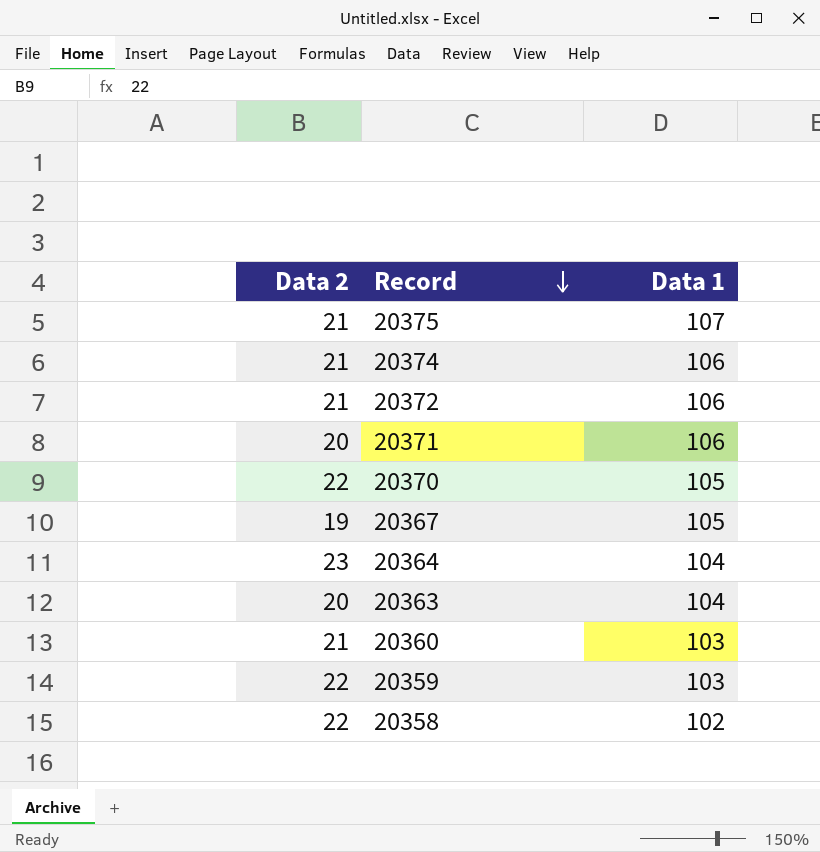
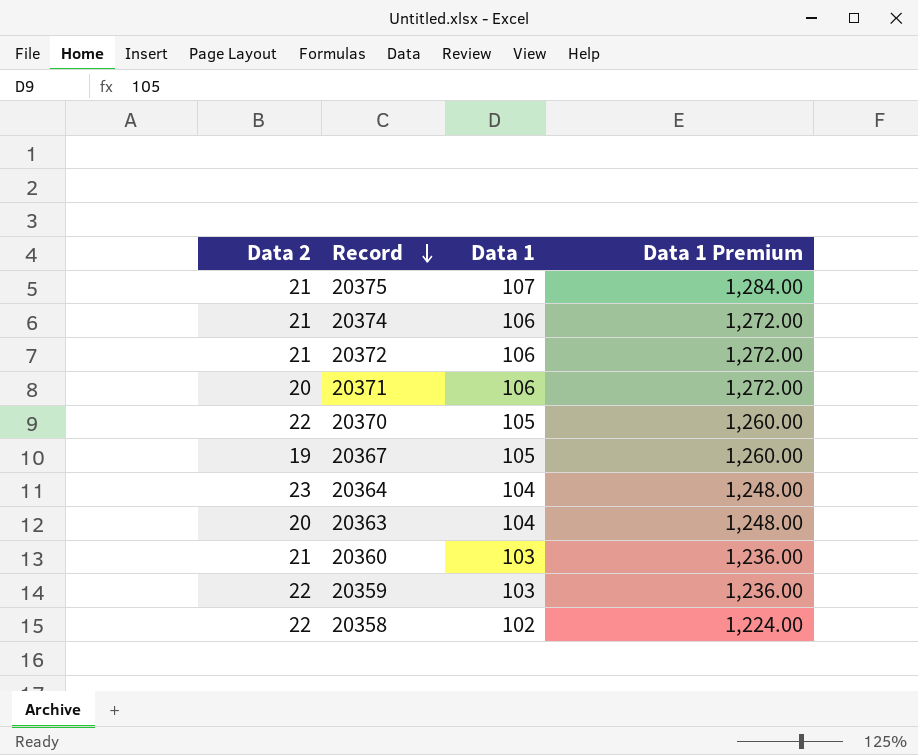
column Data 1 Premium | formula: none -> [Data 1] * 12

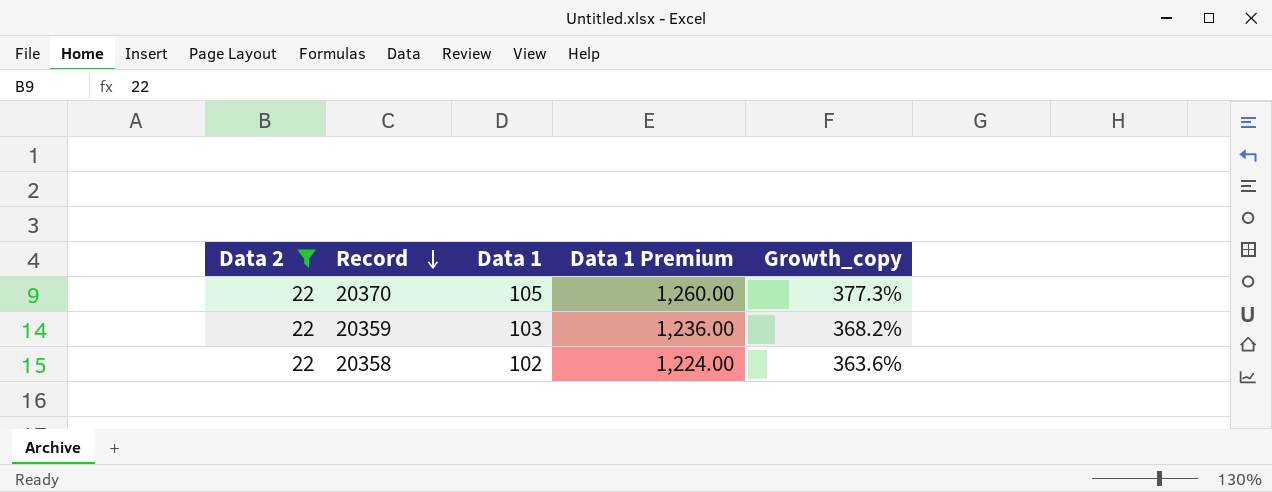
filter: none -> Data 2 = 22
column Growth_copy | formula: none -> ([Data 1] - [Data 2]) / [Data 2]

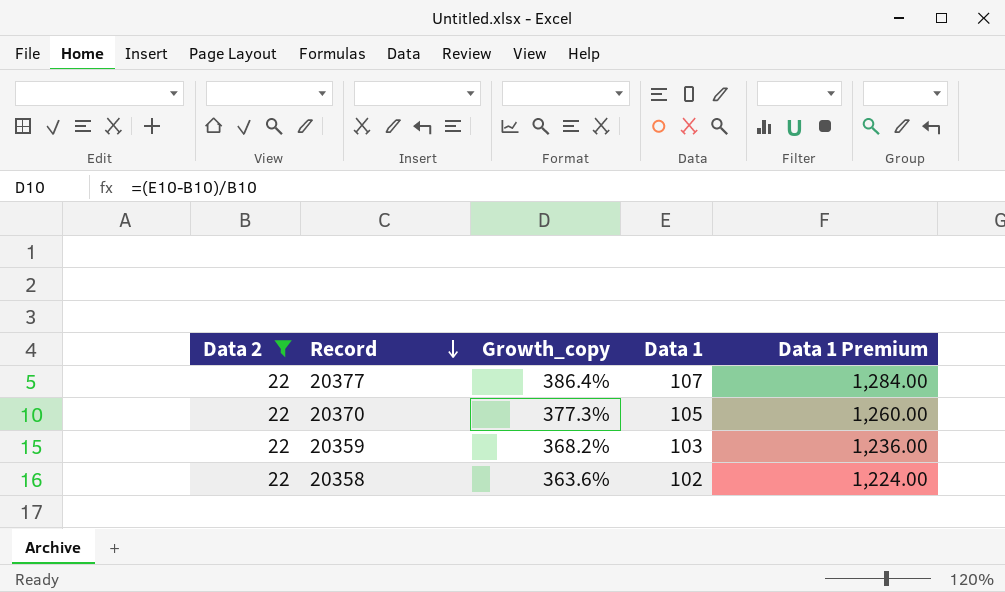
column Growth_copy | position: 5 -> 3
row 20377: none -> 22 | 386.4% | 107 | 1,284.00

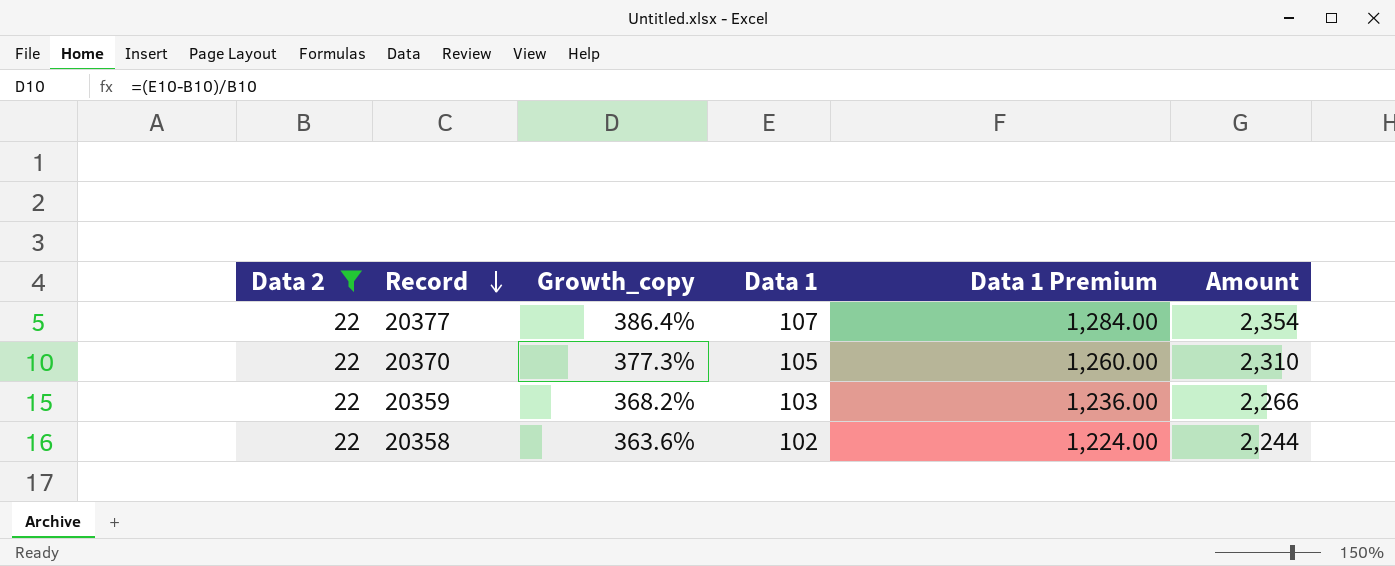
column Amount | formula: none -> [Data 2] * [Data 1]

